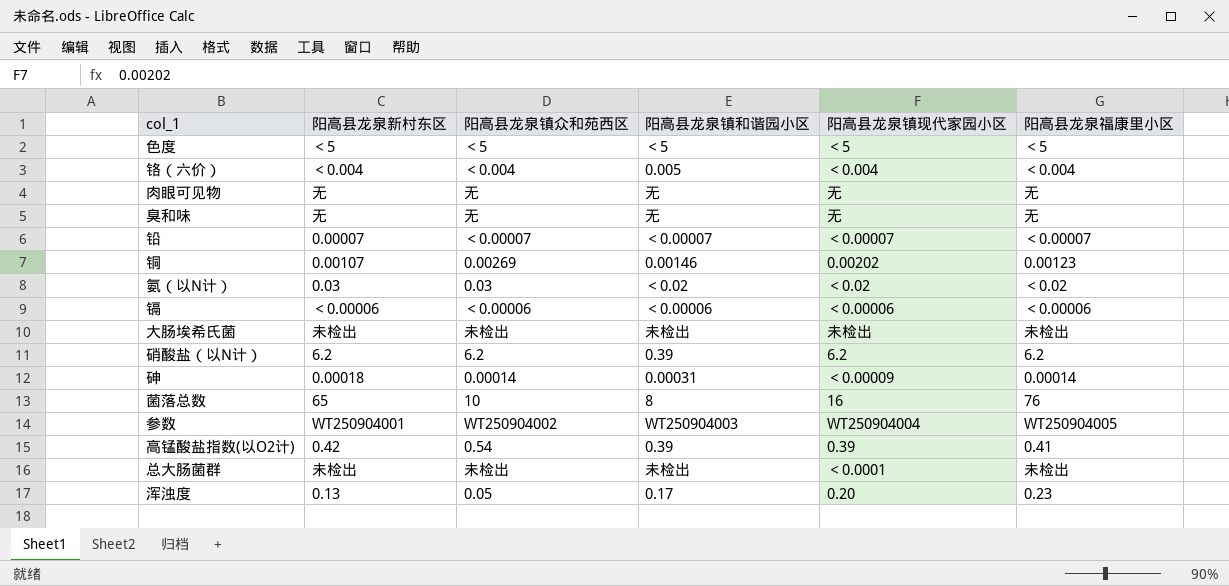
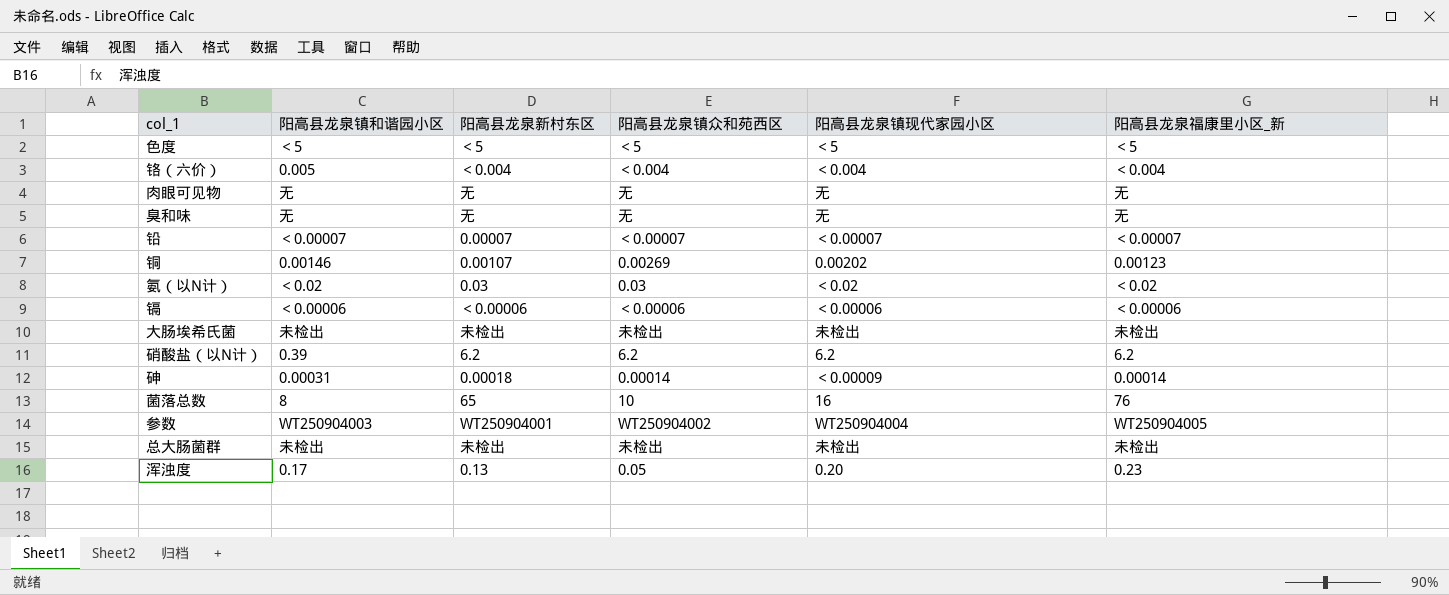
column 阳高县龙泉镇和谐园小区 | position: 4 -> 2
column name: 阳高县龙泉福康里小区 -> 阳高县龙泉福康里小区_新
row 高锰酸盐指数(以O2计): 0.42 | 0.54 | 0.39 | 0.39 | 0.41 -> none
总大肠菌群 | 阳高县龙泉镇现代家园小区: ＜0.0001 -> 未检出

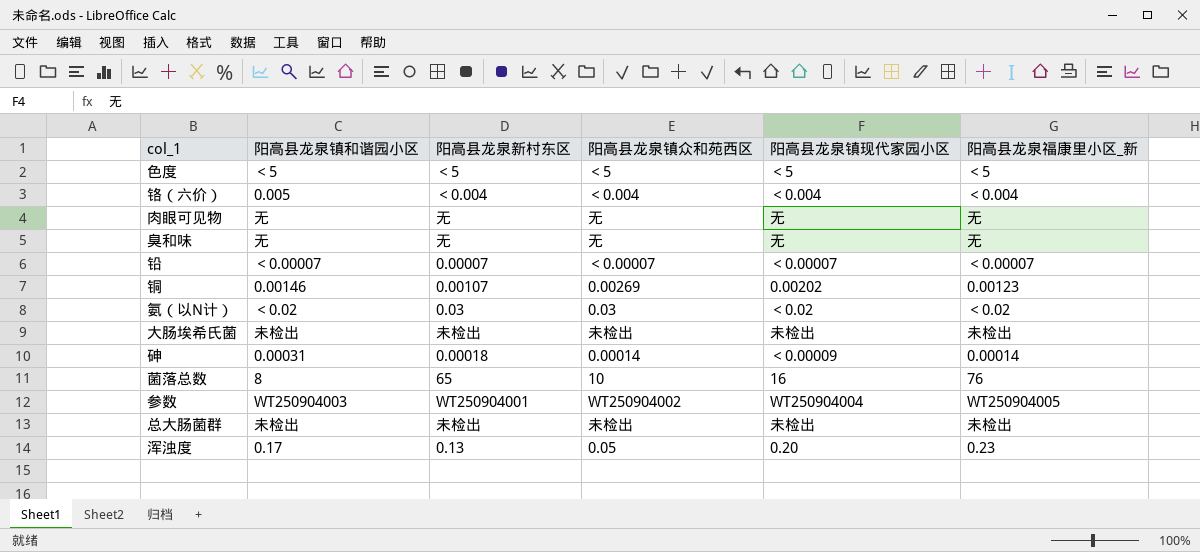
row 镉: ＜0.00006 | ＜0.00006 | ＜0.00006 | ＜0.00006 | ＜0.00006 -> none
row 硝酸盐（以N计）: 0.39 | 6.2 | 6.2 | 6.2 | 6.2 -> none

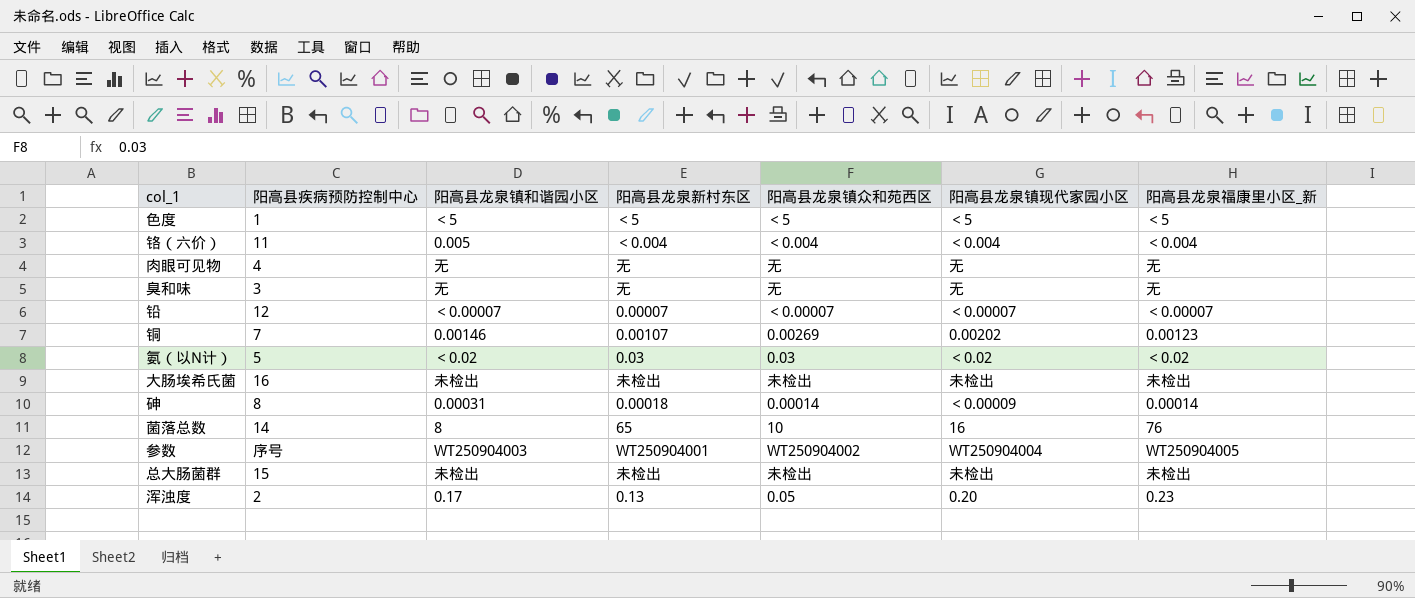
column 阳高县疾病预防控制中心 | position: none -> 2

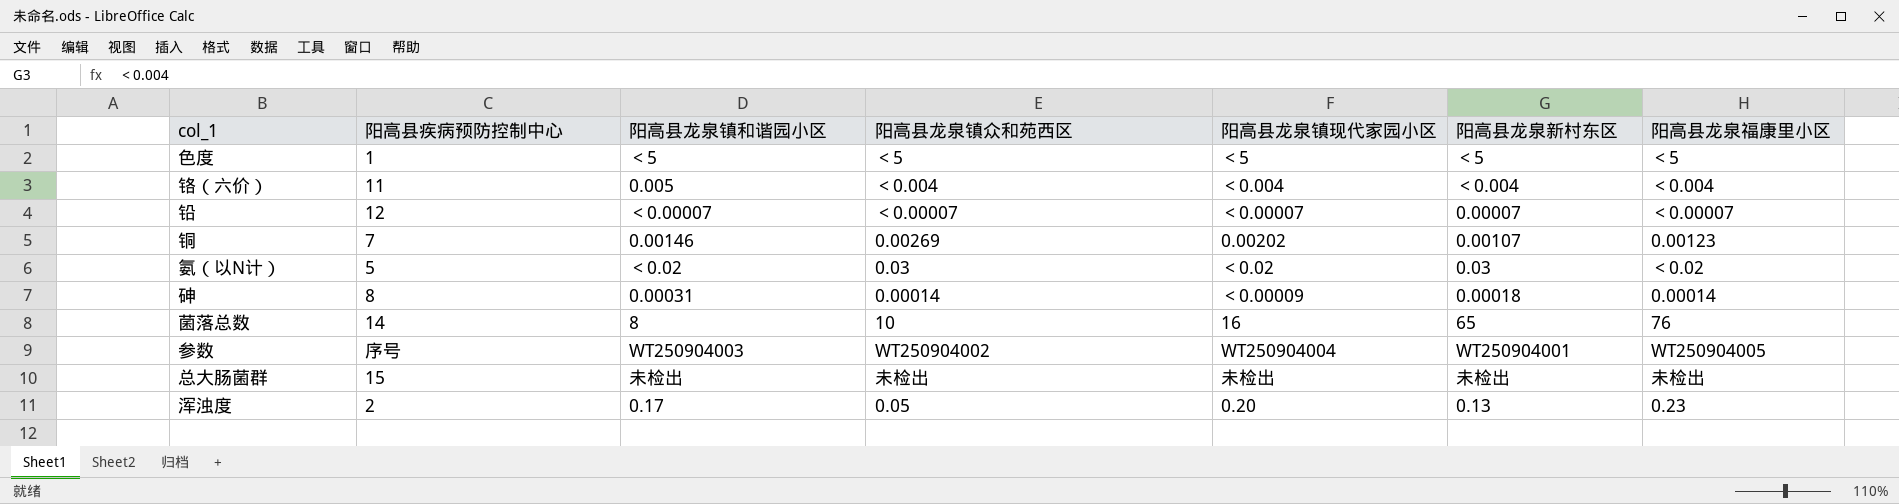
column 阳高县龙泉新村东区 | position: 4 -> 6
column name: 阳高县龙泉福康里小区_新 -> 阳高县龙泉福康里小区
row 肉眼可见物: 4 | 无 | 无 | 无 | 无 | 无 -> none
row 臭和味: 3 | 无 | 无 | 无 | 无 | 无 -> none
row 大肠埃希氏菌: 16 | 未检出 | 未检出 | 未检出 | 未检出 | 未检出 -> none

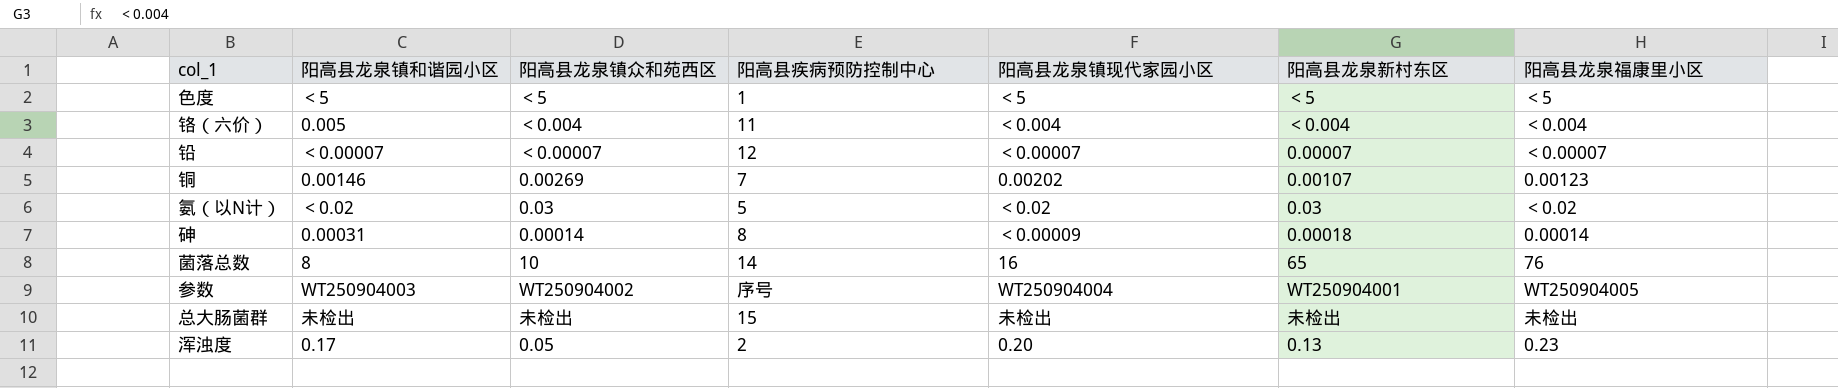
column 阳高县疾病预防控制中心 | position: 2 -> 4

